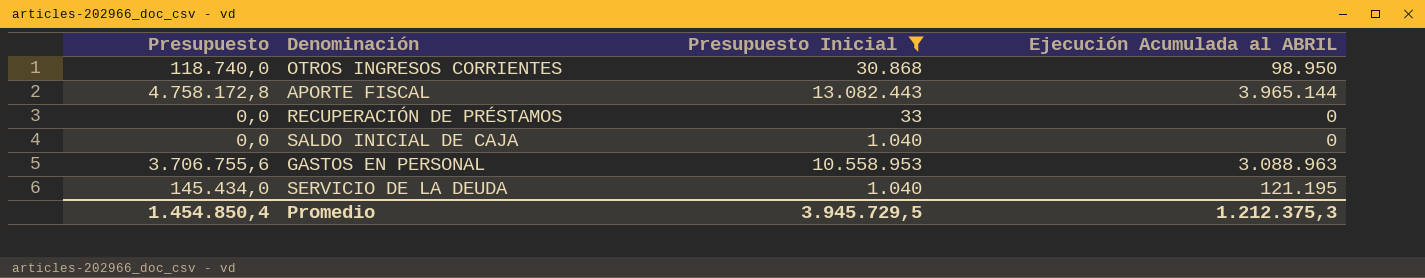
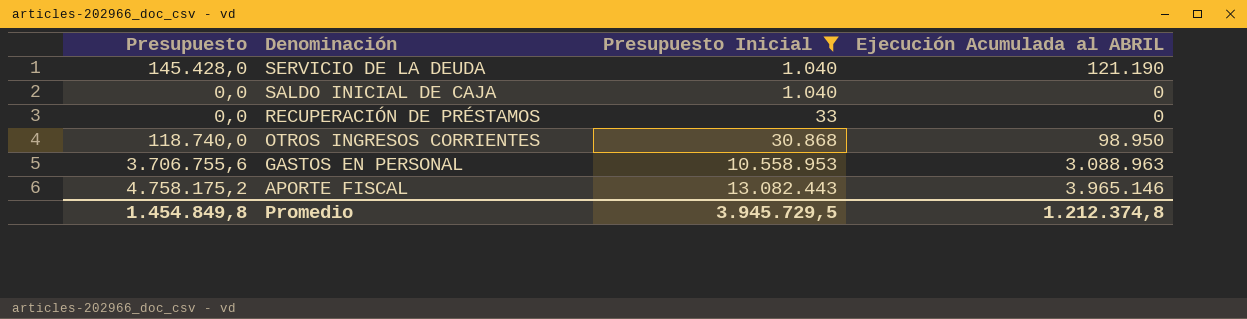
row order: none -> Denominación descending
SERVICIO DE LA DEUDA | Presupuesto: 145.434,0 -> 145.428,0
SERVICIO DE LA DEUDA | Ejecución Acumulada al ABRIL: 121.195 -> 121.190
APORTE FISCAL | Presupuesto: 4.758.172,8 -> 4.758.175,2
APORTE FISCAL | Ejecución Acumulada al ABRIL: 3.965.144 -> 3.965.146
Promedio | Presupuesto: 1.454.850,4 -> 1.454.849,8
Promedio | Ejecución Acumulada al ABRIL: 1.212.375,3 -> 1.212.374,8

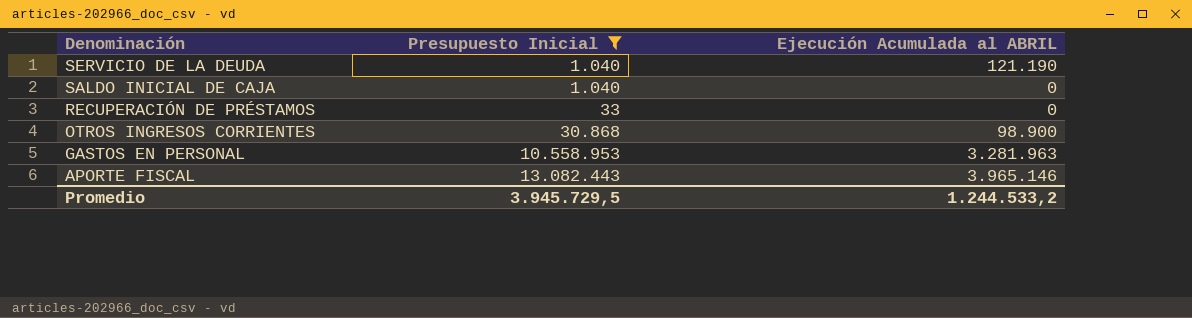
column Presupuesto | formula: [Ejecución Acumulada al ABRIL] * 1,2 -> none
OTROS INGRESOS CORRIENTES | Ejecución Acumulada al ABRIL: 98.950 -> 98.900
GASTOS EN PERSONAL | Ejecución Acumulada al ABRIL: 3.088.963 -> 3.281.963
Promedio | Ejecución Acumulada al ABRIL: 1.212.374,8 -> 1.244.533,2

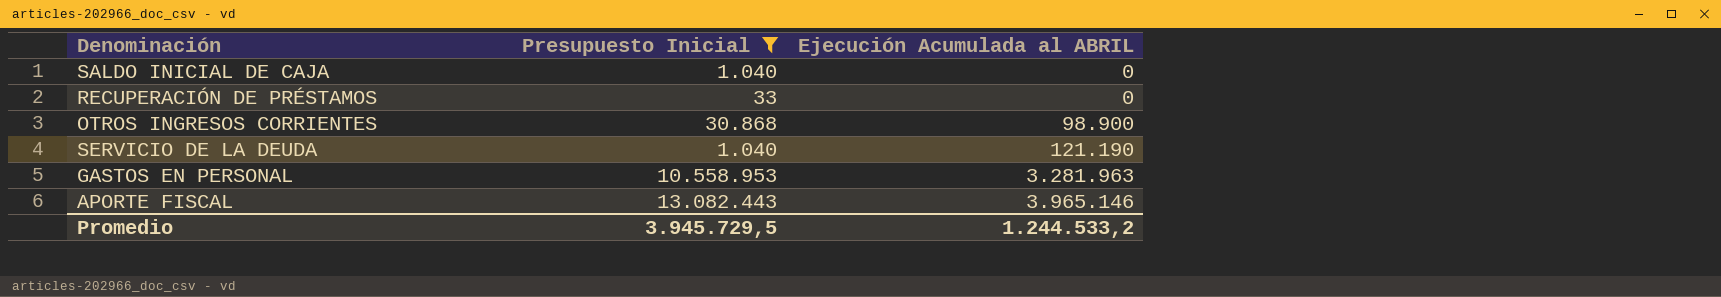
row order: Denominación descending -> Ejecución Acumulada al ABRIL ascending

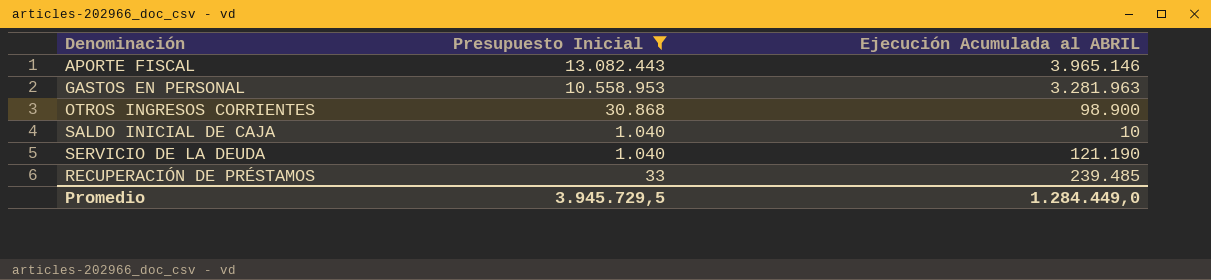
row order: Ejecución Acumulada al ABRIL ascending -> Presupuesto Inicial descending
SALDO INICIAL DE CAJA | Ejecución Acumulada al ABRIL: 0 -> 10
RECUPERACIÓN DE PRÉSTAMOS | Ejecución Acumulada al ABRIL: 0 -> 239.485
Promedio | Ejecución Acumulada al ABRIL: 1.244.533,2 -> 1.284.449,0

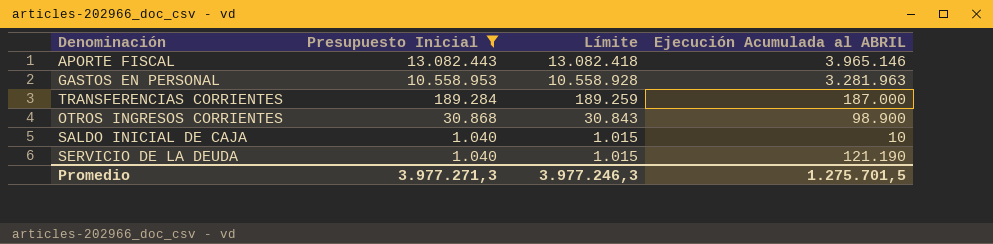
column Límite | formula: none -> [Presupuesto Inicial] - 25
row RECUPERACIÓN DE PRÉSTAMOS: 33 | 239.485 -> none
row TRANSFERENCIAS CORRIENTES: none -> 189.284 | 189.259 | 187.000
Promedio | Presupuesto Inicial: 3.945.729,5 -> 3.977.271,3
Promedio | Ejecución Acumulada al ABRIL: 1.284.449,0 -> 1.275.701,5

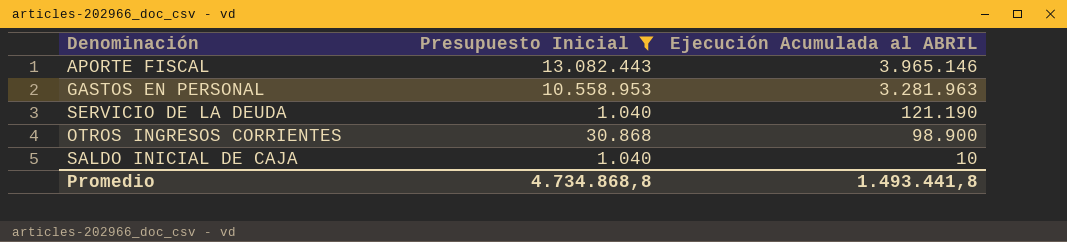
row order: Presupuesto Inicial descending -> Ejecución Acumulada al ABRIL descending
column Límite | formula: [Presupuesto Inicial] - 25 -> none
row TRANSFERENCIAS CORRIENTES: 189.284 | 189.259 | 187.000 -> none
Promedio | Presupuesto Inicial: 3.977.271,3 -> 4.734.868,8
Promedio | Ejecución Acumulada al ABRIL: 1.275.701,5 -> 1.493.441,8

